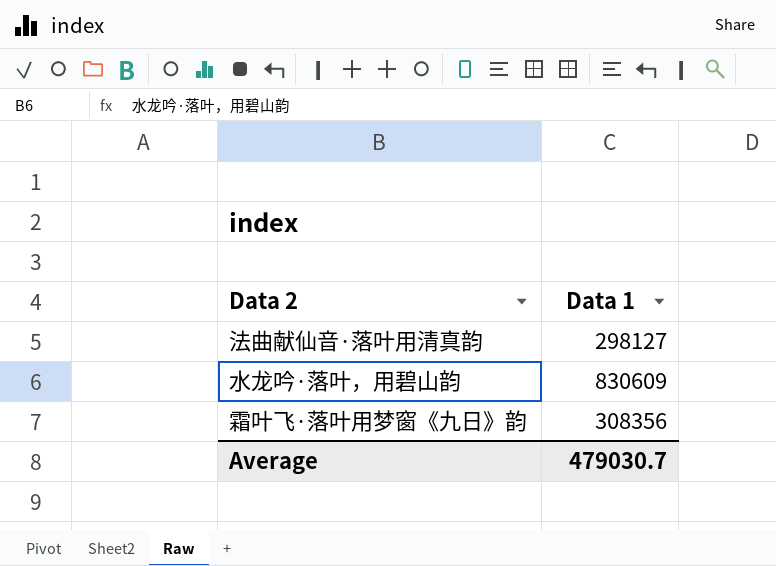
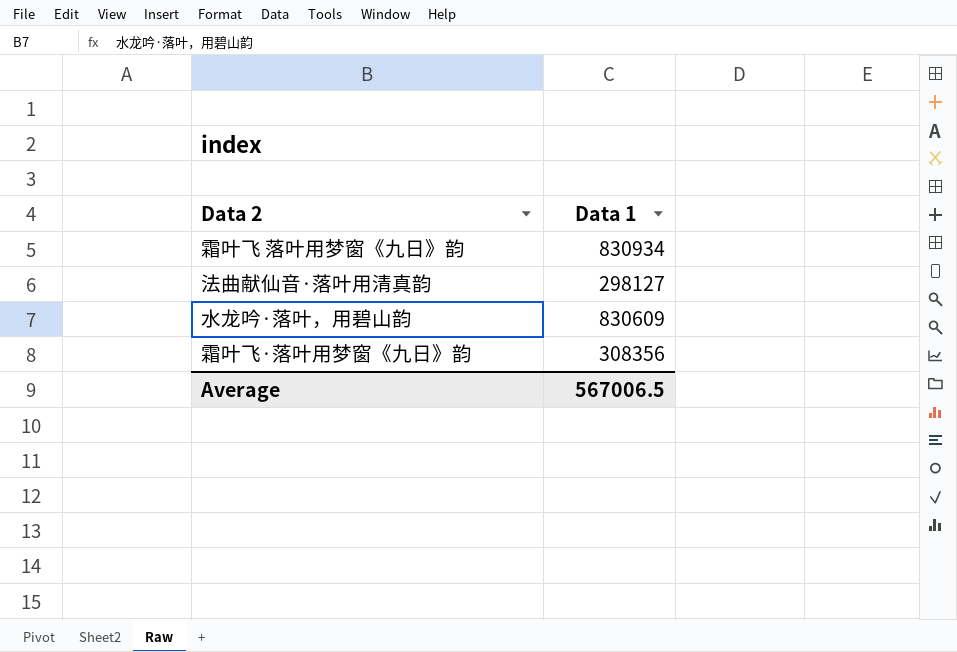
row 霜叶飞 落叶用梦窗《九日》韵: none -> 830934
Average | Data 1: 479030.7 -> 567006.5

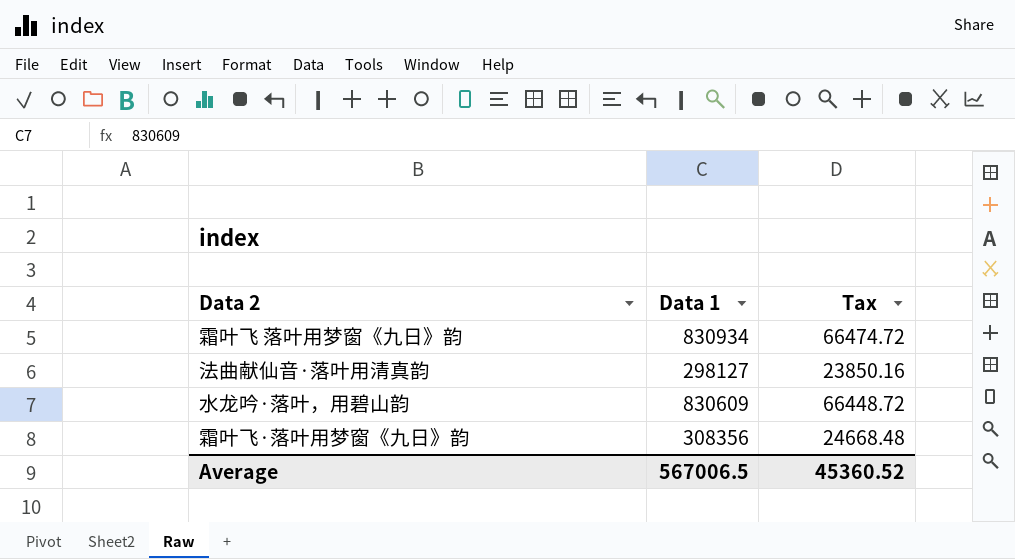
column Tax | formula: none -> [Data 1] * 0.08

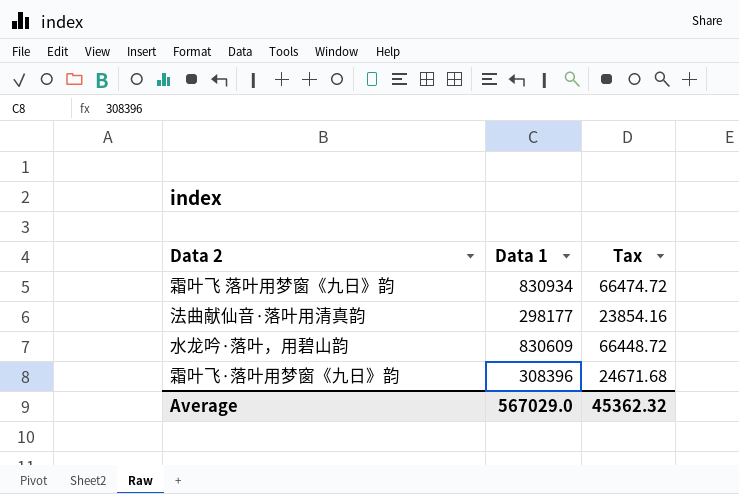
法曲献仙音·落叶用清真韵 | Data 1: 298127 -> 298177
法曲献仙音·落叶用清真韵 | Tax: 23850.16 -> 23854.16
霜叶飞·落叶用梦窗《九日》韵 | Data 1: 308356 -> 308396
霜叶飞·落叶用梦窗《九日》韵 | Tax: 24668.48 -> 24671.68
Average | Data 1: 567006.5 -> 567029.0
Average | Tax: 45360.52 -> 45362.32

